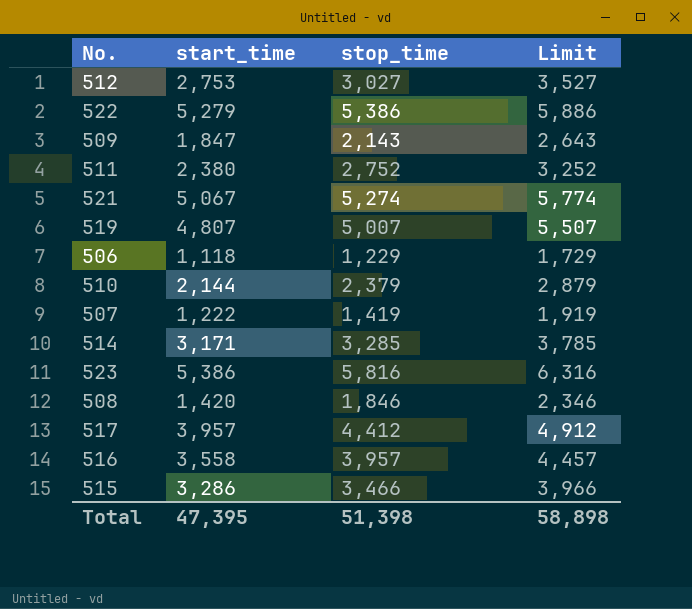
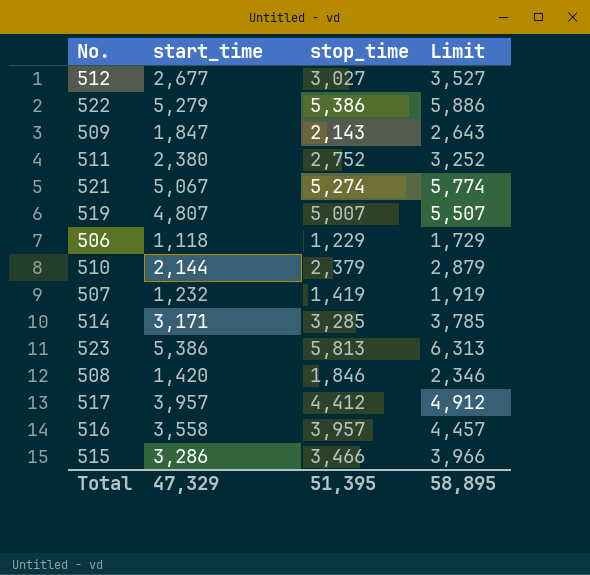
512 | start_time: 2,753 -> 2,677
507 | start_time: 1,222 -> 1,232
523 | stop_time: 5,816 -> 5,813
523 | Limit: 6,316 -> 6,313
Total | start_time: 47,395 -> 47,329
Total | stop_time: 51,398 -> 51,395
Total | Limit: 58,898 -> 58,895

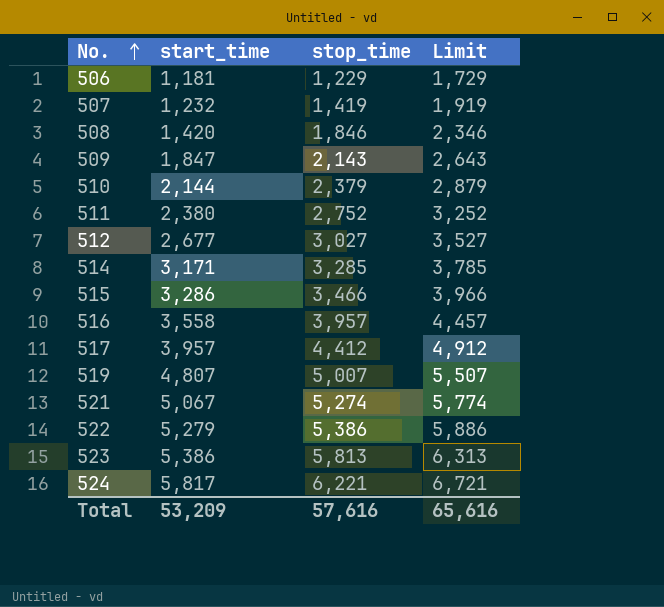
row order: none -> No. ascending
506 | start_time: 1,118 -> 1,181
row 524: none -> 5,817 | 6,221 | 6,721
Total | start_time: 47,329 -> 53,209
Total | stop_time: 51,395 -> 57,616
Total | Limit: 58,895 -> 65,616

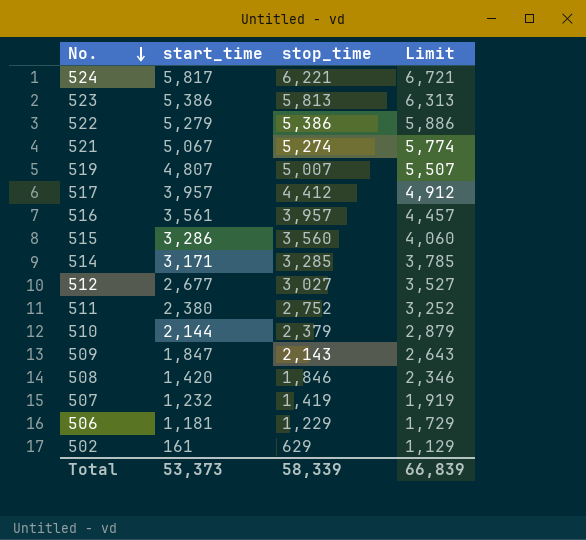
row order: No. ascending -> No. descending
516 | start_time: 3,558 -> 3,561
515 | stop_time: 3,466 -> 3,560
515 | Limit: 3,966 -> 4,060
row 502: none -> 161 | 629 | 1,129
Total | start_time: 53,209 -> 53,373
Total | stop_time: 57,616 -> 58,339
Total | Limit: 65,616 -> 66,839

